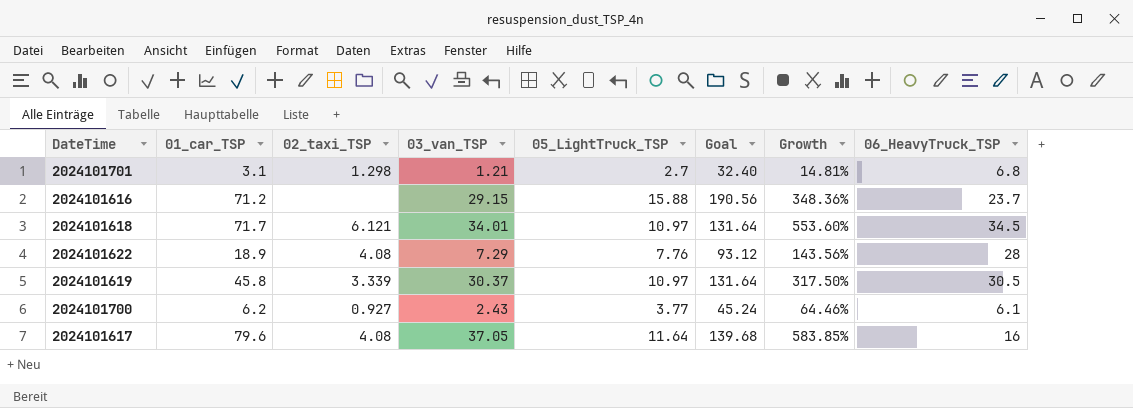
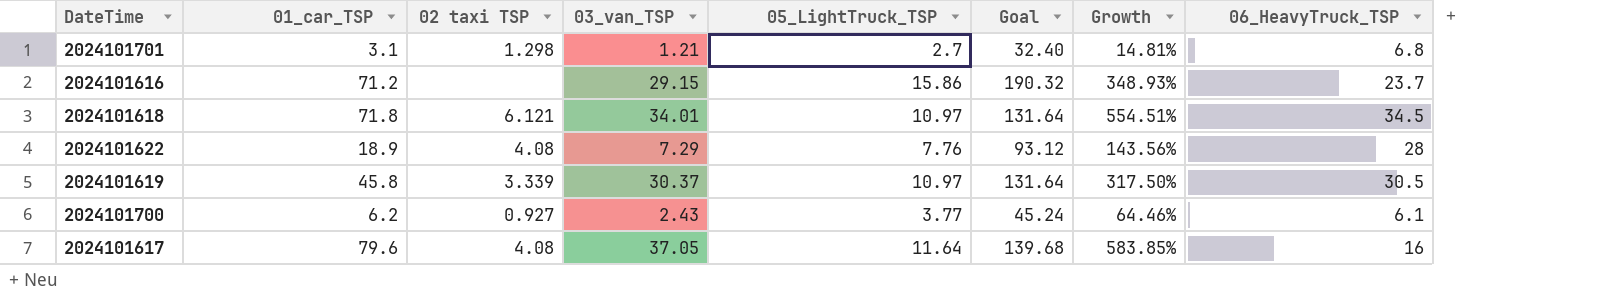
column name: 02_taxi_TSP -> 02 taxi TSP
2024101616 | 05_LightTruck_TSP: 15.88 -> 15.86
2024101616 | Goal: 190.56 -> 190.32
2024101616 | Growth: 348.36% -> 348.93%
2024101618 | 01_car_TSP: 71.7 -> 71.8
2024101618 | Growth: 553.60% -> 554.51%

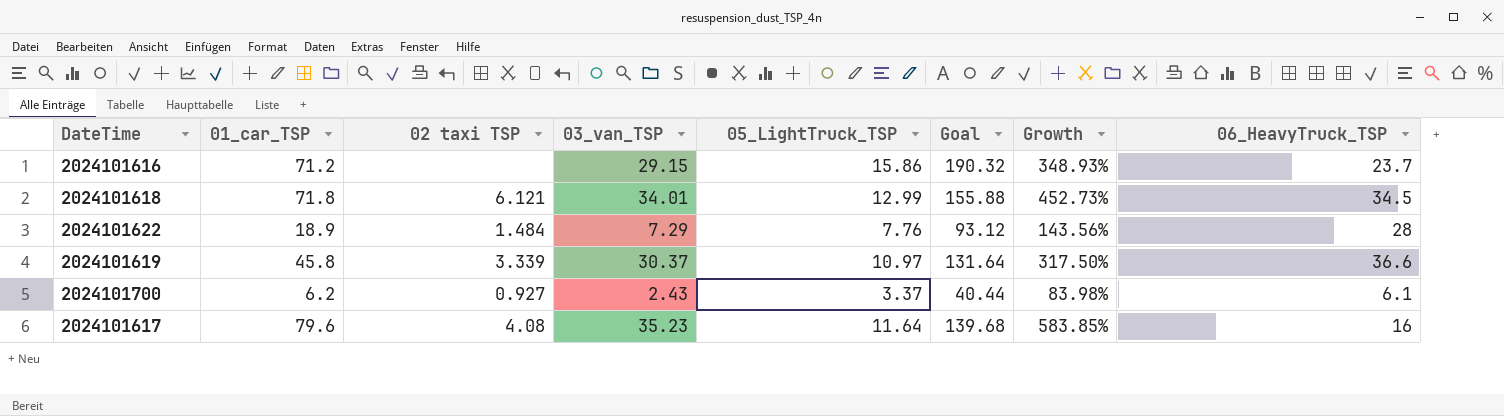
row 2024101701: 3.1 | 1.298 | 1.21 | 2.7 | 32.40 | 14.81% | 6.8 -> none
2024101618 | 05_LightTruck_TSP: 10.97 -> 12.99
2024101618 | Goal: 131.64 -> 155.88
2024101618 | Growth: 554.51% -> 452.73%
2024101622 | 02 taxi TSP: 4.08 -> 1.484
2024101619 | 06_HeavyTruck_TSP: 30.5 -> 36.6
2024101700 | 05_LightTruck_TSP: 3.77 -> 3.37
2024101700 | Goal: 45.24 -> 40.44
2024101700 | Growth: 64.46% -> 83.98%
2024101617 | 03_van_TSP: 37.05 -> 35.23

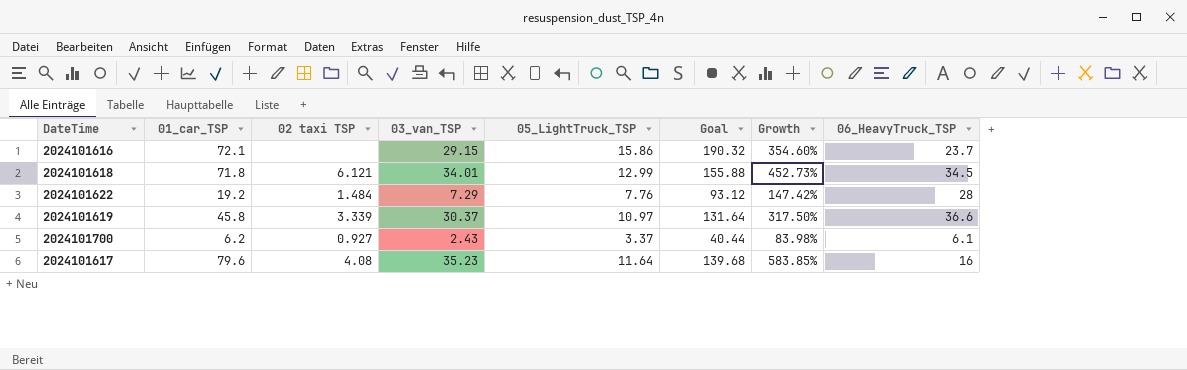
2024101616 | 01_car_TSP: 71.2 -> 72.1
2024101616 | Growth: 348.93% -> 354.60%
2024101622 | 01_car_TSP: 18.9 -> 19.2
2024101622 | Growth: 143.56% -> 147.42%

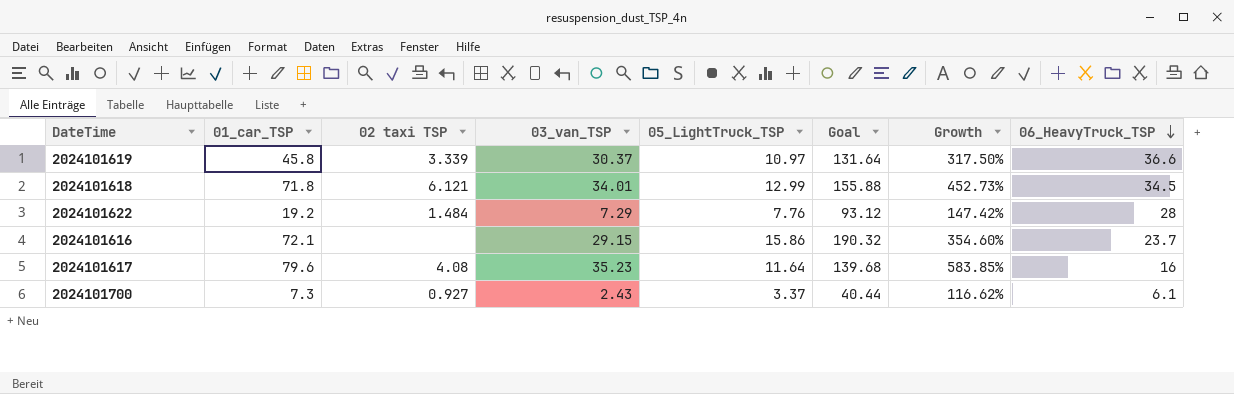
row order: none -> 06_HeavyTruck_TSP descending
2024101700 | 01_car_TSP: 6.2 -> 7.3
2024101700 | Growth: 83.98% -> 116.62%

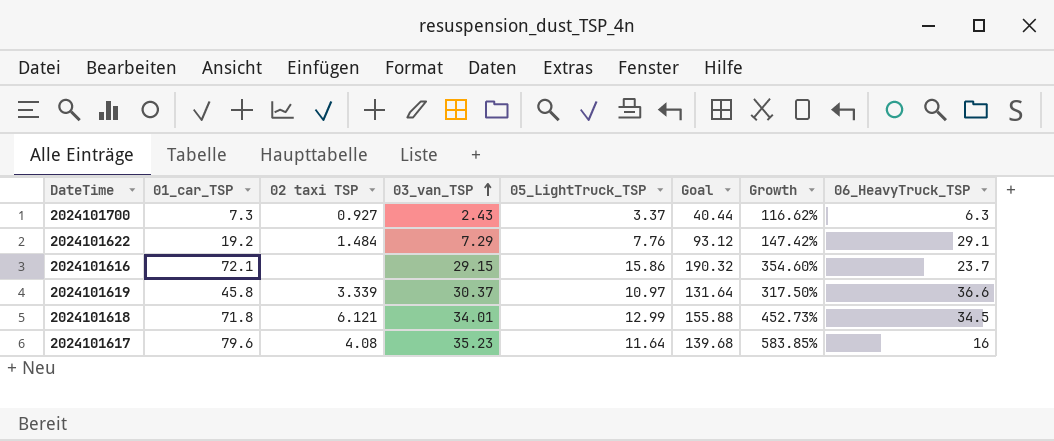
row order: 06_HeavyTruck_TSP descending -> 03_van_TSP ascending
2024101700 | 06_HeavyTruck_TSP: 6.1 -> 6.3
2024101622 | 06_HeavyTruck_TSP: 28 -> 29.1

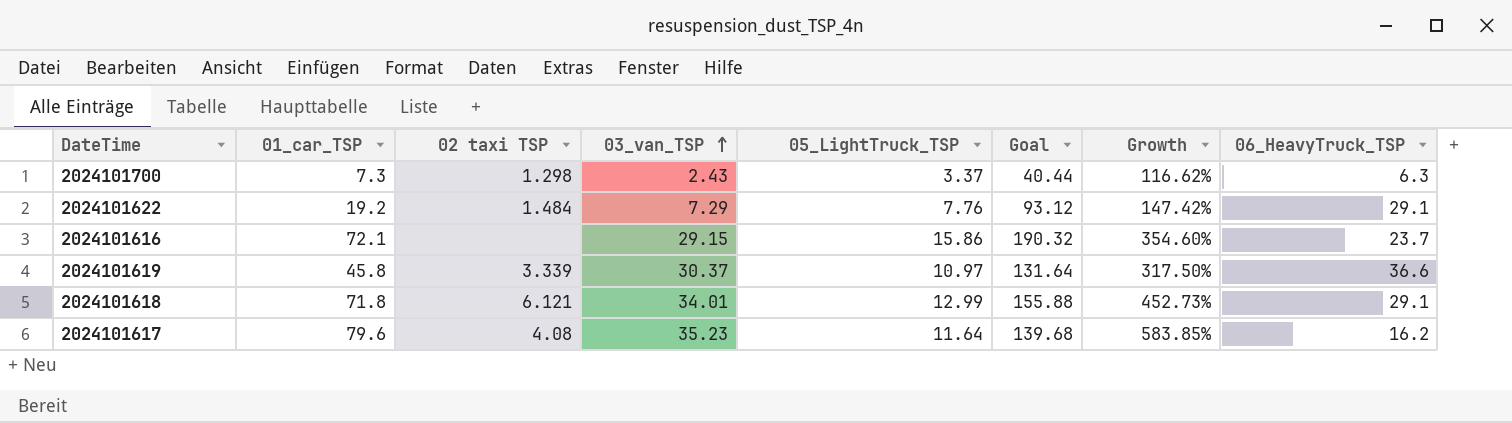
2024101700 | 02 taxi TSP: 0.927 -> 1.298
2024101618 | 06_HeavyTruck_TSP: 34.5 -> 29.1
2024101617 | 06_HeavyTruck_TSP: 16 -> 16.2

